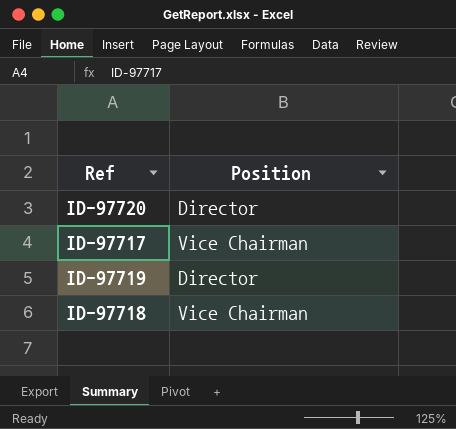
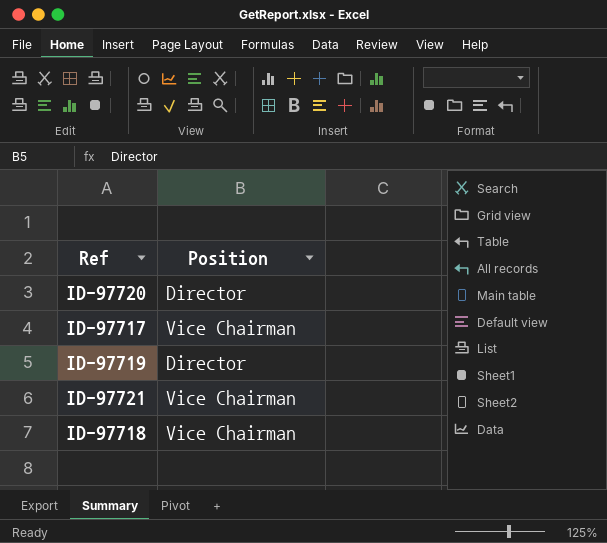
row ID-97721: none -> Vice Chairman

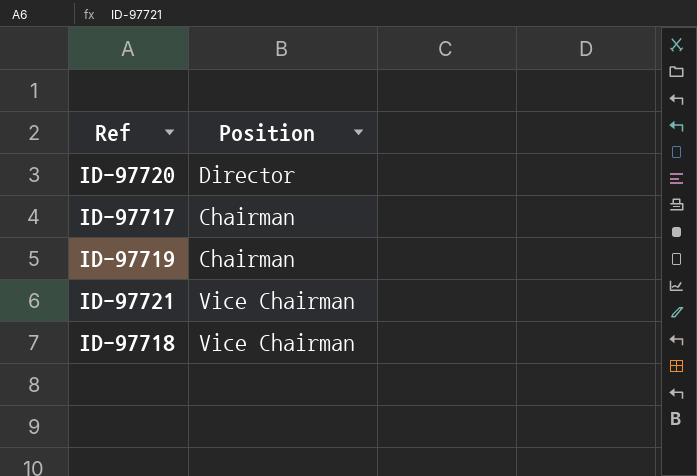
ID-97717 | Position: Vice Chairman -> Chairman
ID-97719 | Position: Director -> Chairman

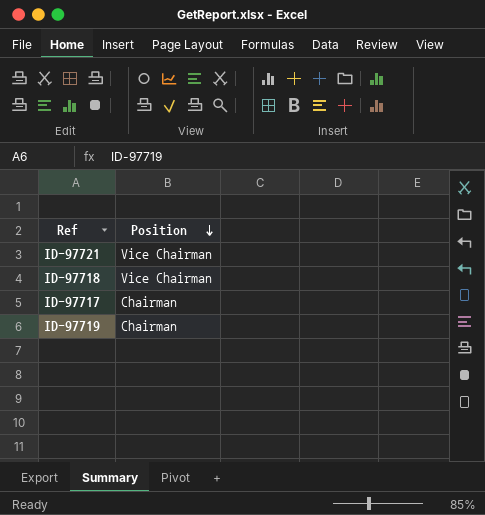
row order: none -> Position descending
row ID-97720: Director -> none

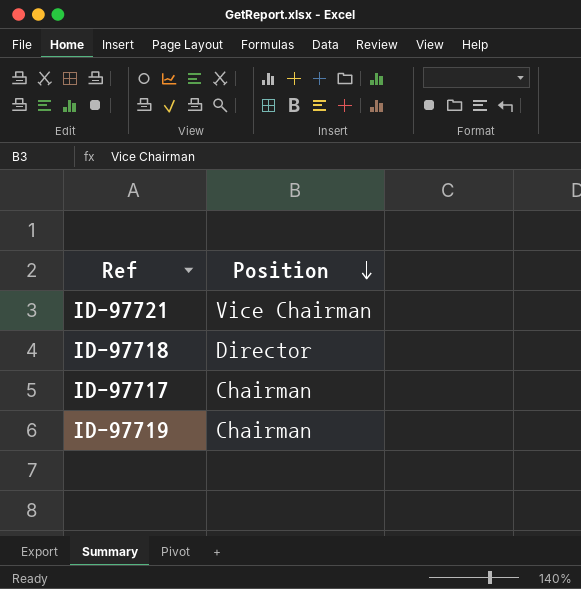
ID-97718 | Position: Vice Chairman -> Director

